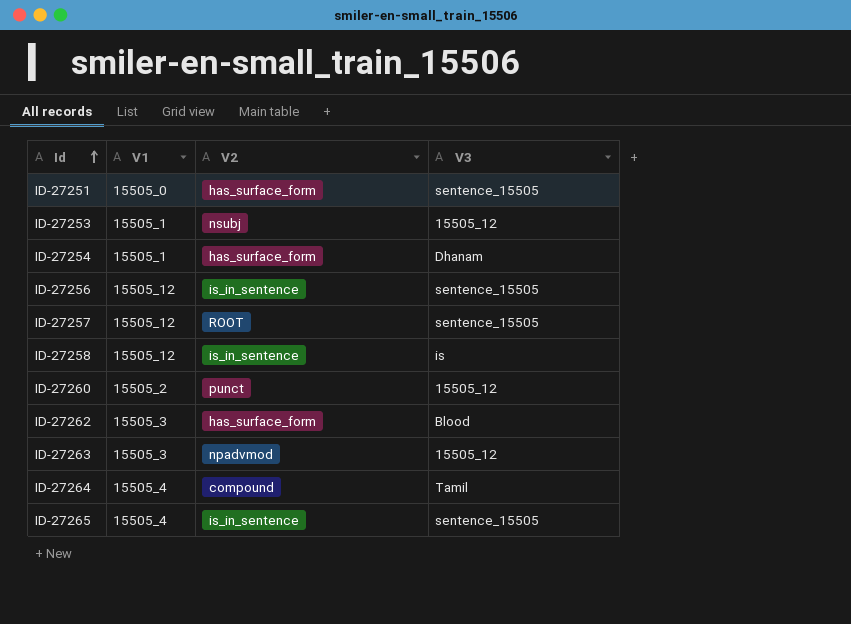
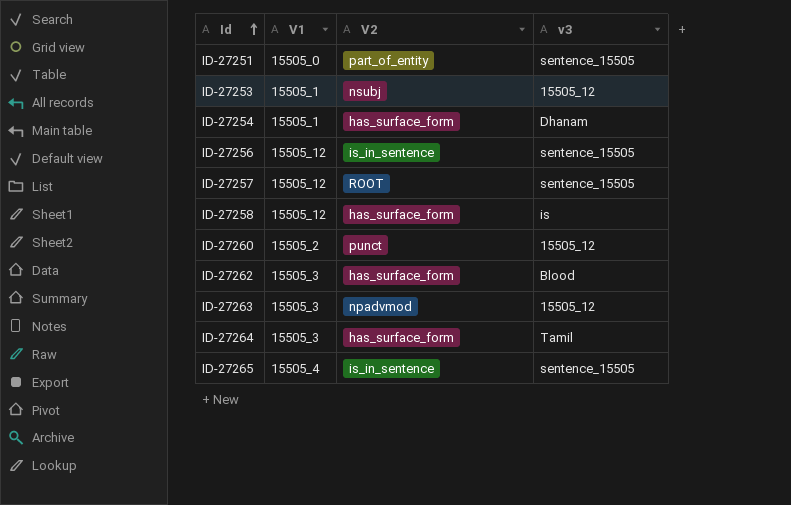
column name: V3 -> v3
ID-27251 | V2: has_surface_form -> part_of_entity
ID-27258 | V2: is_in_sentence -> has_surface_form
ID-27264 | V1: 15505_4 -> 15505_3
ID-27264 | V2: compound -> has_surface_form

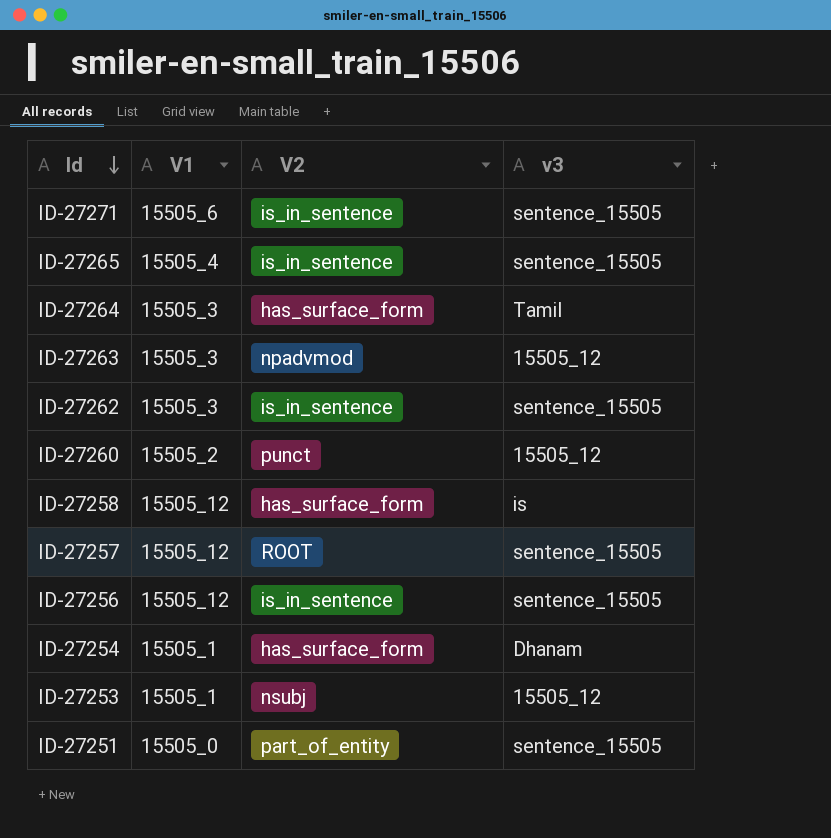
row order: Id ascending -> Id descending
row ID-27271: none -> 15505_6 | is_in_sentence | sentence_15505
ID-27262 | V2: has_surface_form -> is_in_sentence
ID-27262 | v3: Blood -> sentence_15505

